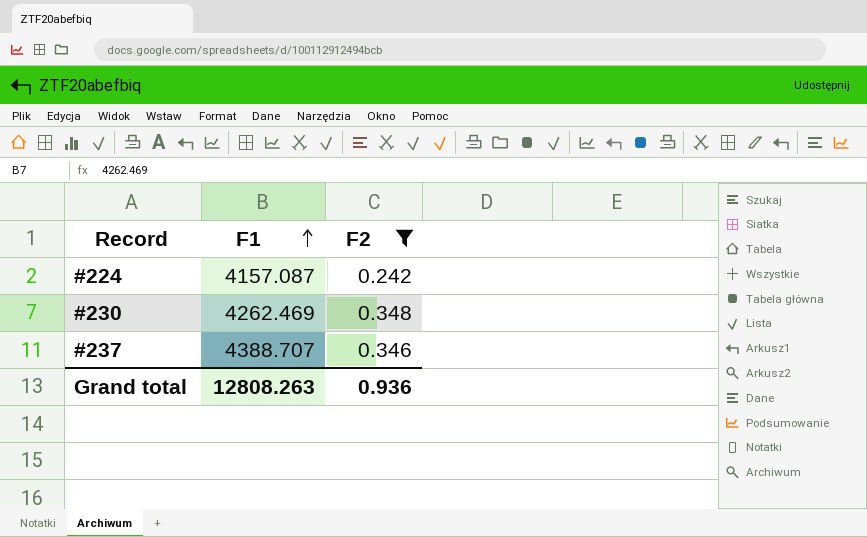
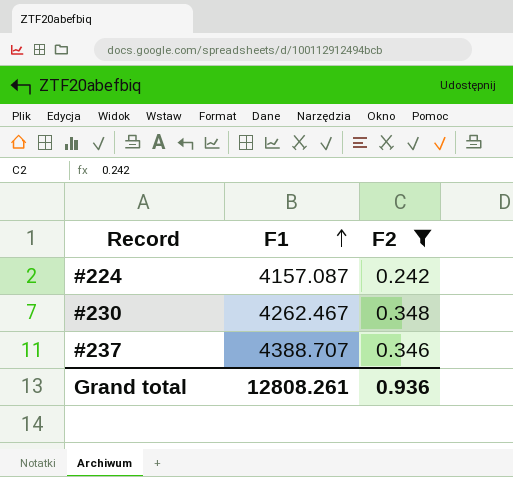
#230 | F1: 4262.469 -> 4262.467
Grand total | F1: 12808.263 -> 12808.261

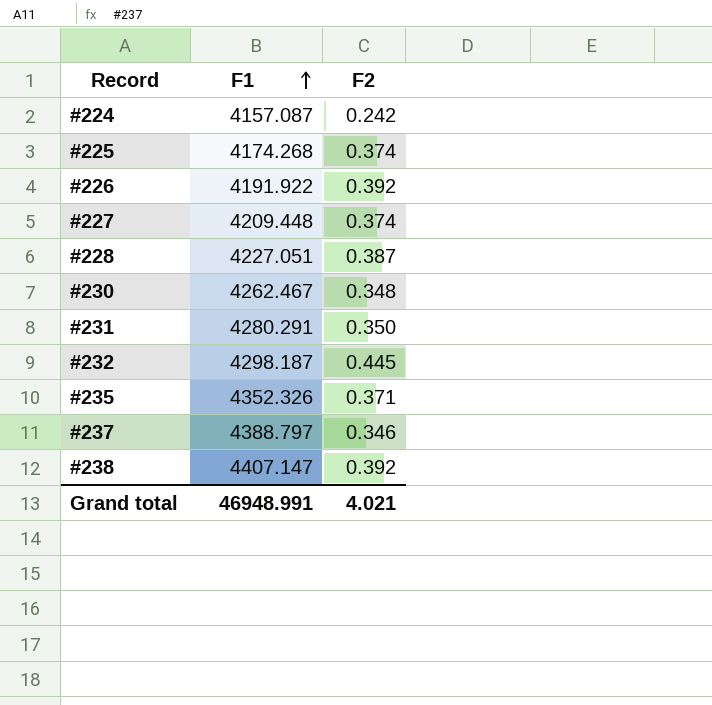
filter: F2 <= 0.348 -> none
#237 | F1: 4388.707 -> 4388.797
Grand total | F1: 12808.261 -> 46948.991
Grand total | F2: 0.936 -> 4.021

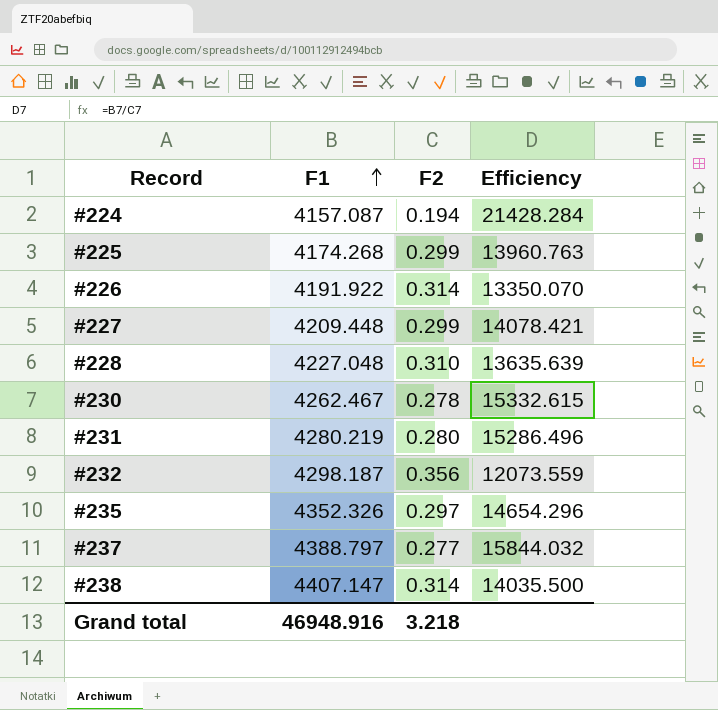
column Efficiency | formula: none -> [F1] / [F2]
#224 | F2: 0.242 -> 0.194
#225 | F2: 0.374 -> 0.299
#226 | F2: 0.392 -> 0.314
#227 | F2: 0.374 -> 0.299
#228 | F1: 4227.051 -> 4227.048
#228 | F2: 0.387 -> 0.310
#230 | F2: 0.348 -> 0.278
#231 | F1: 4280.291 -> 4280.219
#231 | F2: 0.350 -> 0.280
#232 | F2: 0.445 -> 0.356
#235 | F2: 0.371 -> 0.297
#237 | F2: 0.346 -> 0.277
#238 | F2: 0.392 -> 0.314
Grand total | F1: 46948.991 -> 46948.916
Grand total | F2: 4.021 -> 3.218

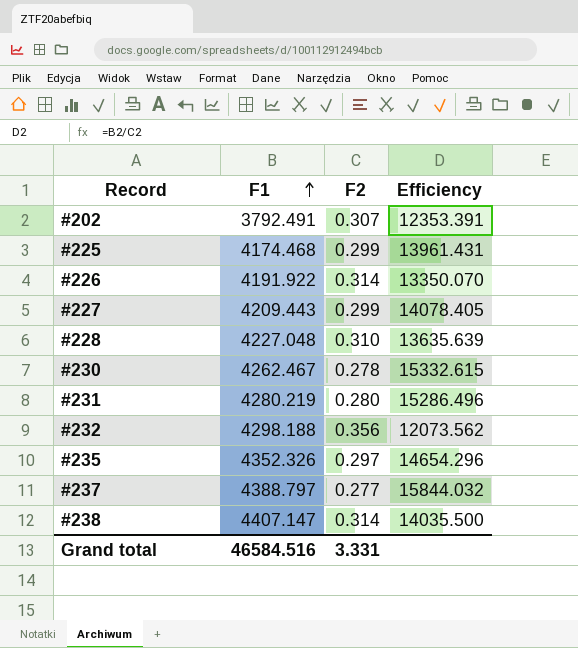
row #224: 4157.087 | 0.194 | 21428.284 -> none
row #202: none -> 3792.491 | 0.307 | 12353.391
#225 | F1: 4174.268 -> 4174.468
#225 | Efficiency: 13960.763 -> 13961.431
#227 | F1: 4209.448 -> 4209.443
#227 | Efficiency: 14078.421 -> 14078.405
#232 | F1: 4298.187 -> 4298.188
#232 | Efficiency: 12073.559 -> 12073.562
Grand total | F1: 46948.916 -> 46584.516
Grand total | F2: 3.218 -> 3.331

